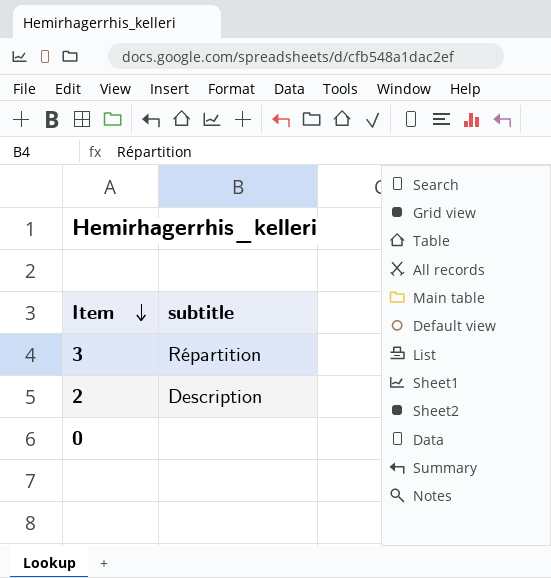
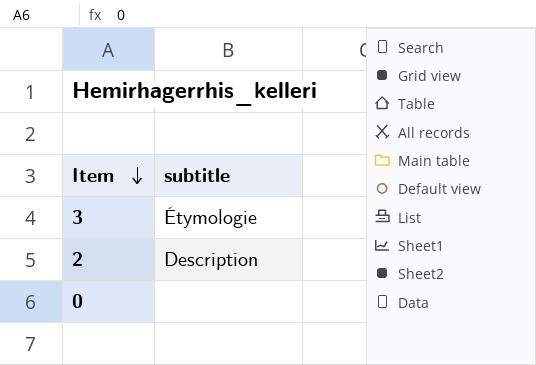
3 | subtitle: Répartition -> Étymologie

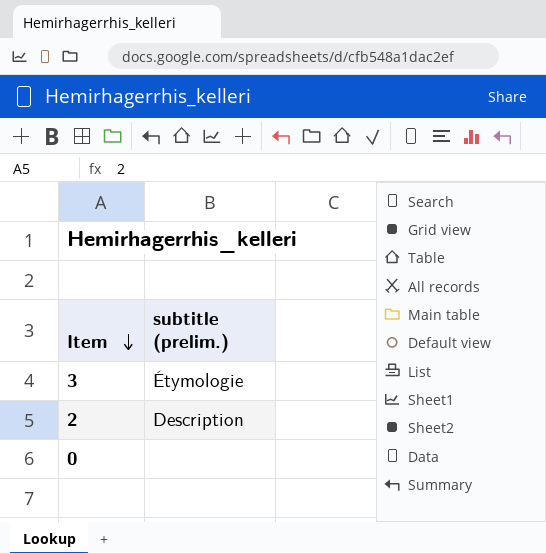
column name: subtitle -> subtitle (prelim.)

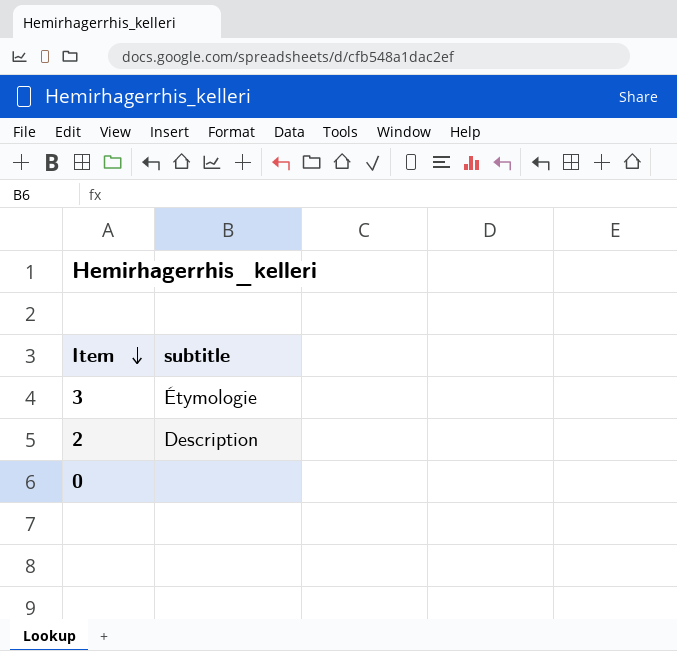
column name: subtitle (prelim.) -> subtitle

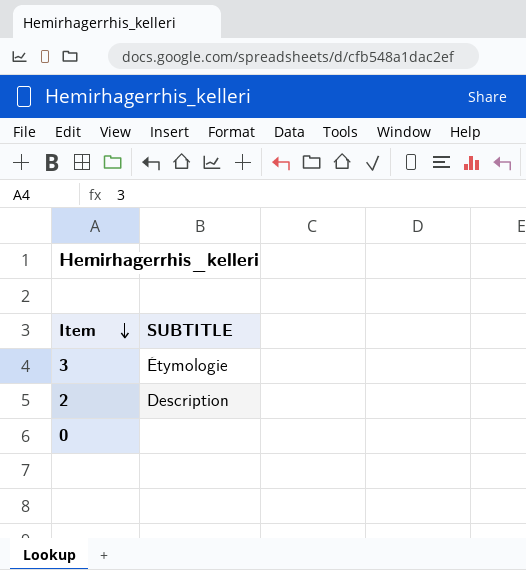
column name: subtitle -> SUBTITLE

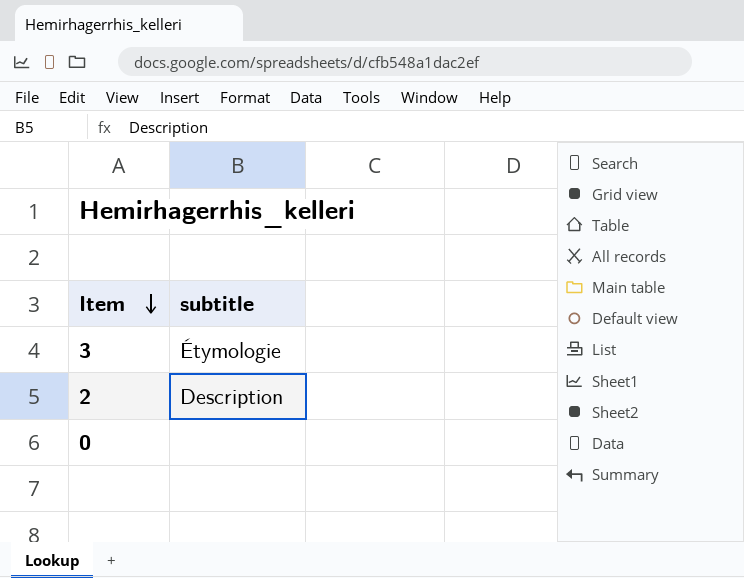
column name: SUBTITLE -> subtitle

